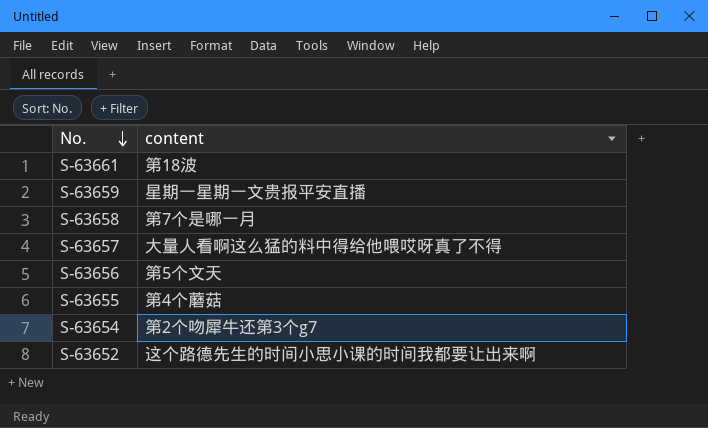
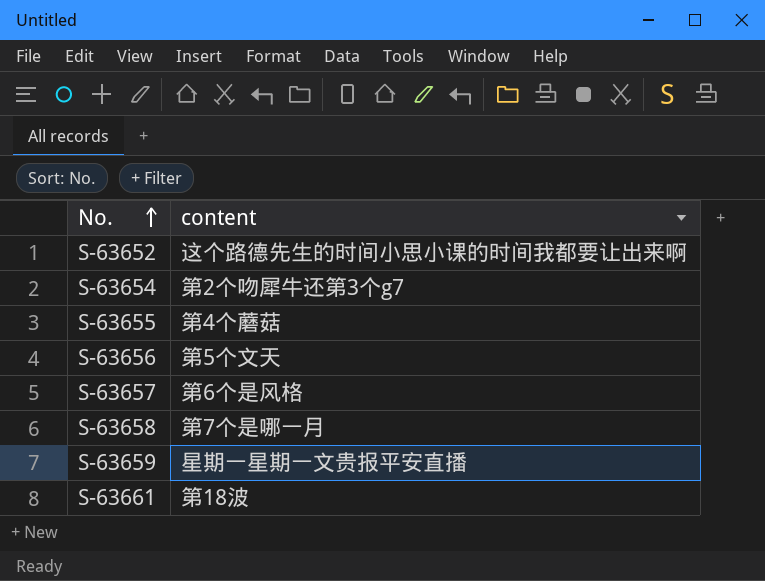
row order: No. descending -> No. ascending
S-63657 | content: 大量人看啊这么猛的料中得给他喂哎呀真了不得 -> 第6个是风格

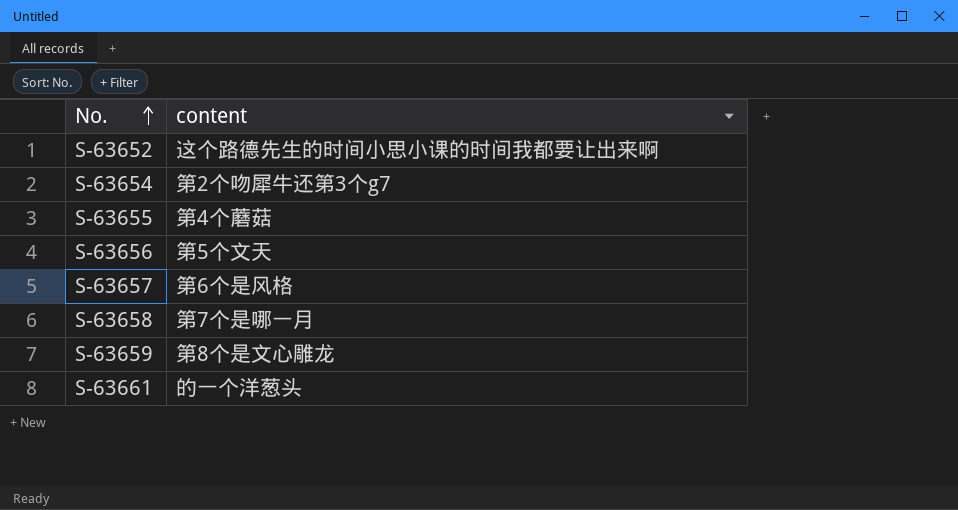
S-63659 | content: 星期一星期一文贵报平安直播 -> 第8个是文心雕龙
S-63661 | content: 第18波 -> 的一个洋葱头

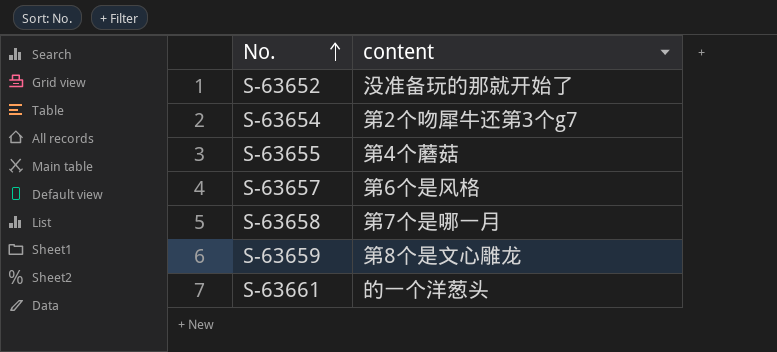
row S-63656: 第5个文天 -> none
S-63652 | content: 这个路德先生的时间小思小课的时间我都要让出来啊 -> 没准备玩的那就开始了

